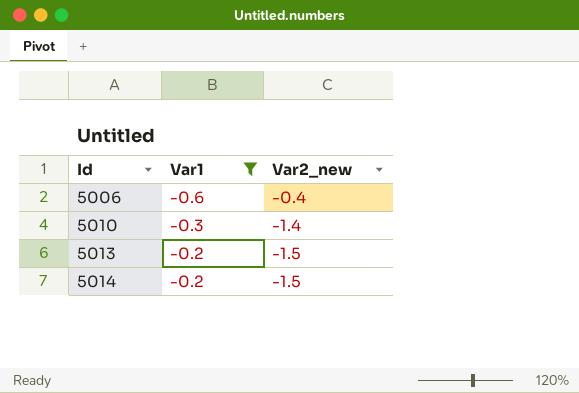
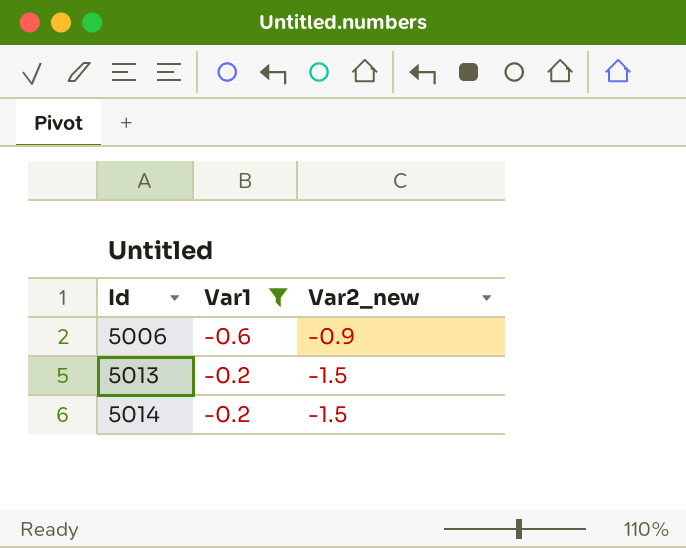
row 5010: -0.3 | -1.4 -> none
5006 | Var2_new: -0.4 -> -0.9

